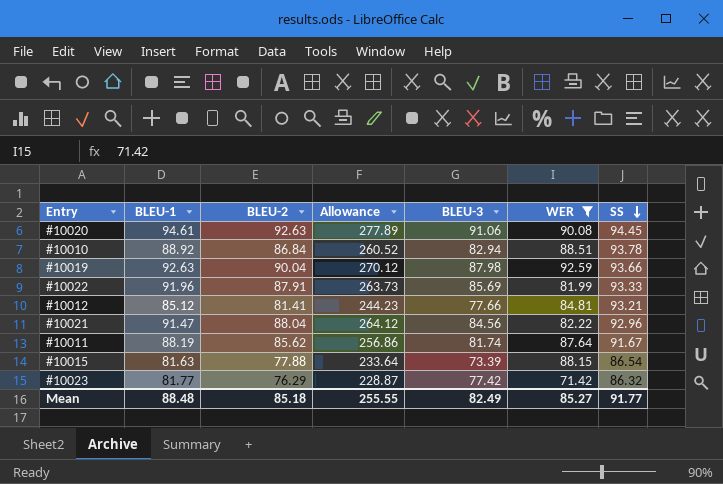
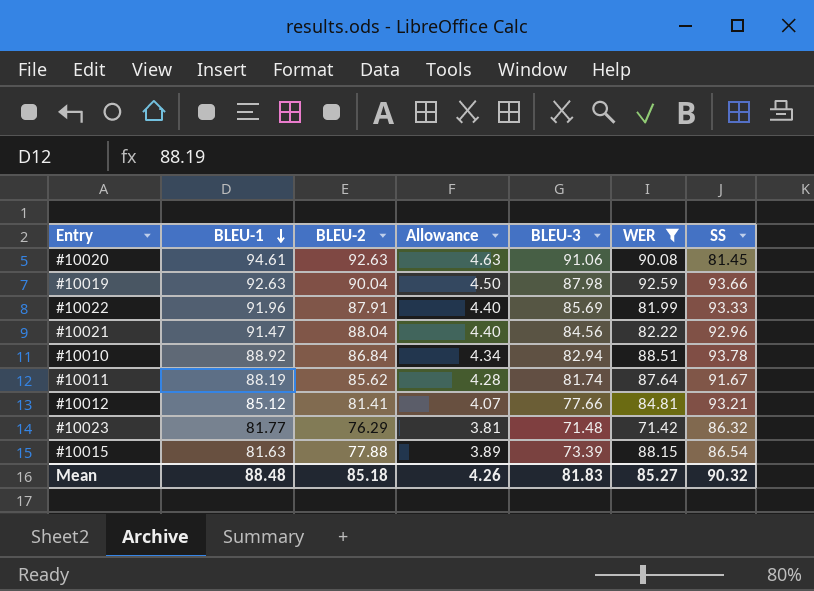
row order: SS descending -> BLEU-1 descending
column Allowance | formula: [BLEU-2] * 3 -> [BLEU-2] * 0.05
#10020 | SS: 94.45 -> 81.45
#10023 | BLEU-3: 77.42 -> 71.48
Mean | Allowance: 255.55 -> 4.26
Mean | BLEU-3: 82.49 -> 81.83
Mean | SS: 91.77 -> 90.32

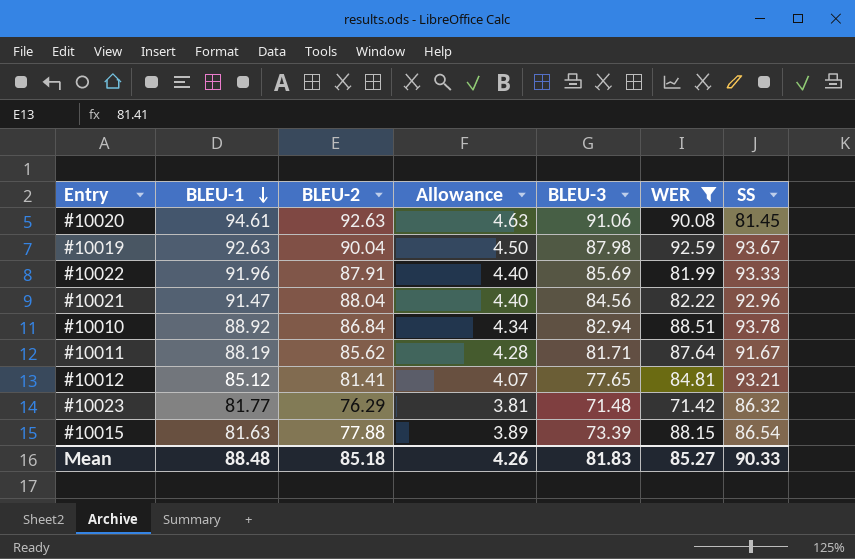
#10019 | SS: 93.66 -> 93.67
#10011 | BLEU-3: 81.74 -> 81.71
#10012 | BLEU-3: 77.66 -> 77.65
Mean | SS: 90.32 -> 90.33

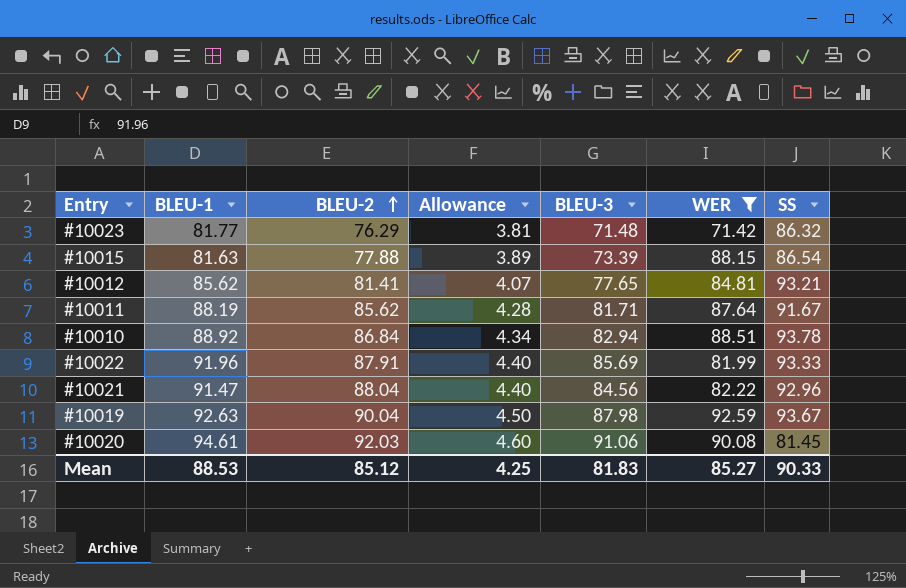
row order: BLEU-1 descending -> BLEU-2 ascending
#10012 | BLEU-1: 85.12 -> 85.62
#10020 | BLEU-2: 92.63 -> 92.03
#10020 | Allowance: 4.63 -> 4.60
Mean | BLEU-1: 88.48 -> 88.53
Mean | BLEU-2: 85.18 -> 85.12
Mean | Allowance: 4.26 -> 4.25

